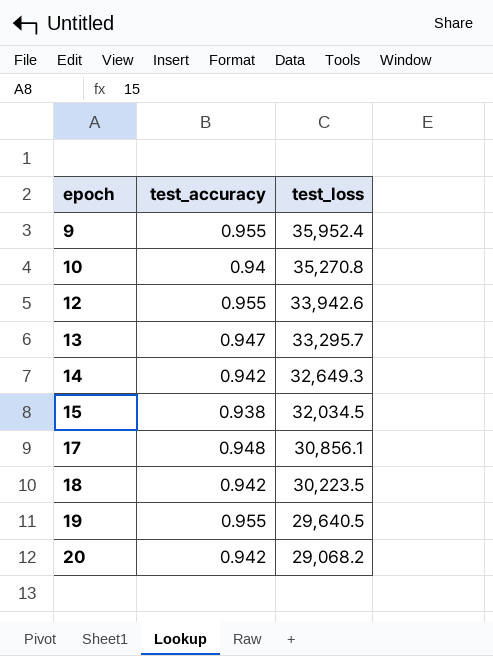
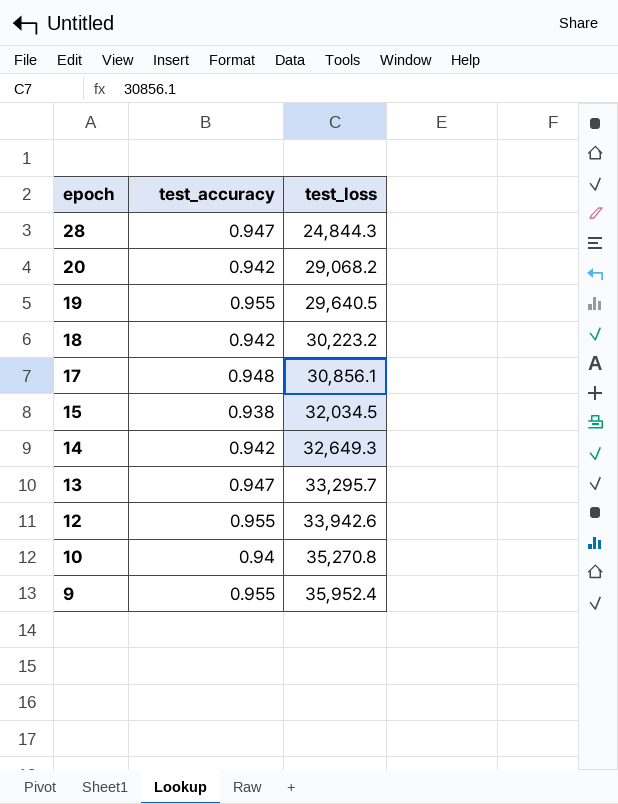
row order: epoch ascending -> epoch descending
row 28: none -> 0.947 | 24,844.3
18 | test_loss: 30,223.5 -> 30,223.2

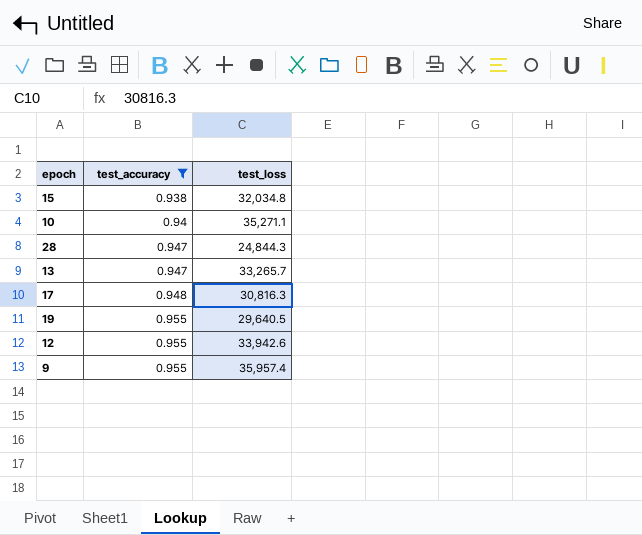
filter: none -> test_accuracy != 0.942
row order: epoch descending -> test_accuracy ascending
15 | test_loss: 32,034.5 -> 32,034.8
10 | test_loss: 35,270.8 -> 35,271.1
13 | test_loss: 33,295.7 -> 33,265.7
17 | test_loss: 30,856.1 -> 30,816.3
9 | test_loss: 35,952.4 -> 35,957.4

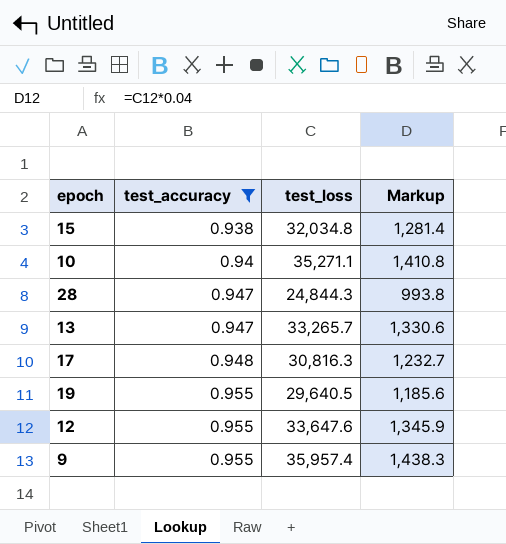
column Markup | formula: none -> [test_loss] * 0.04
12 | test_loss: 33,942.6 -> 33,647.6

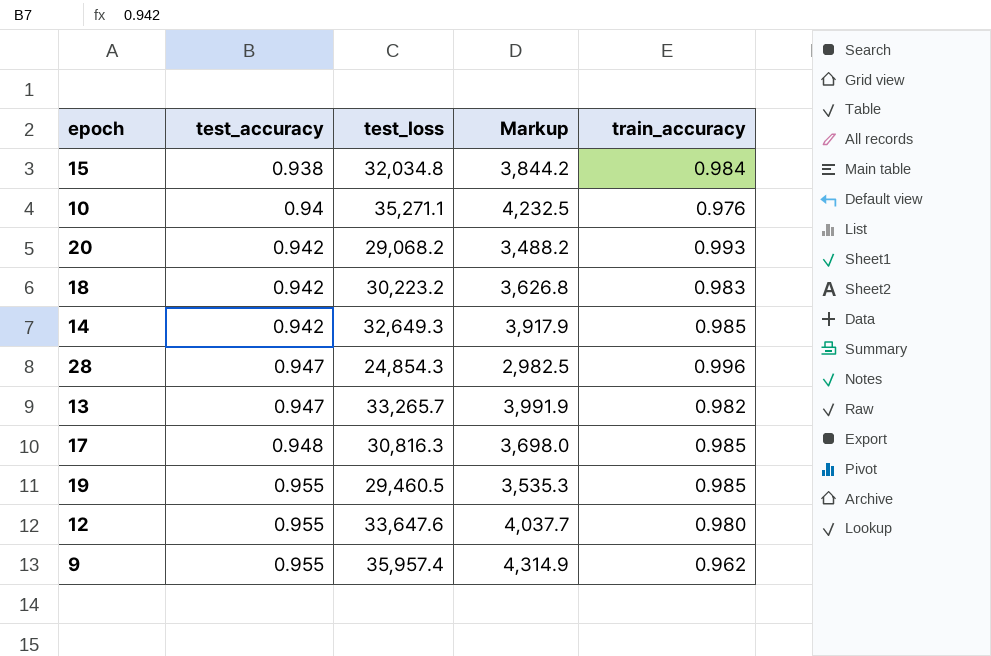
filter: test_accuracy != 0.942 -> none
column Markup | formula: [test_loss] * 0.04 -> [test_loss] * 0.12
column train_accuracy | position: none -> 5
28 | test_loss: 24,844.3 -> 24,854.3
19 | test_loss: 29,640.5 -> 29,460.5

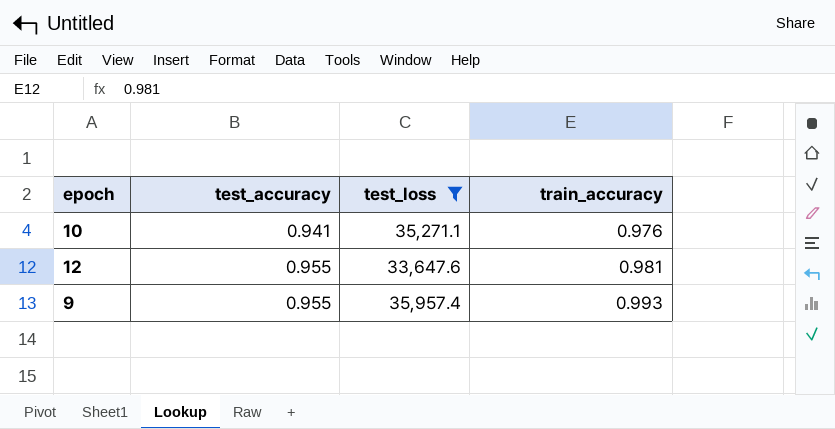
filter: none -> test_loss >= 33,647.6
column Markup | formula: [test_loss] * 0.12 -> none
10 | test_accuracy: 0.94 -> 0.941
12 | train_accuracy: 0.980 -> 0.981
9 | train_accuracy: 0.962 -> 0.993

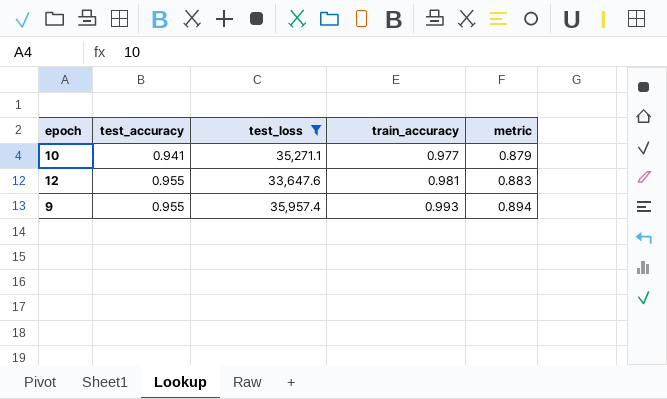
column metric | formula: none -> [train_accuracy] * 0.9
10 | train_accuracy: 0.976 -> 0.977

